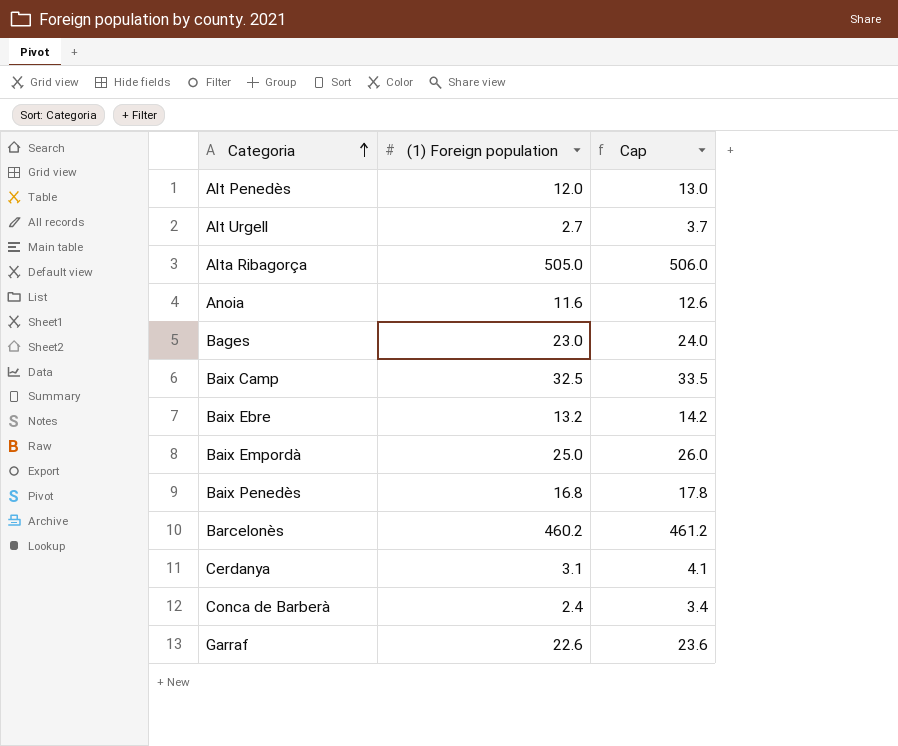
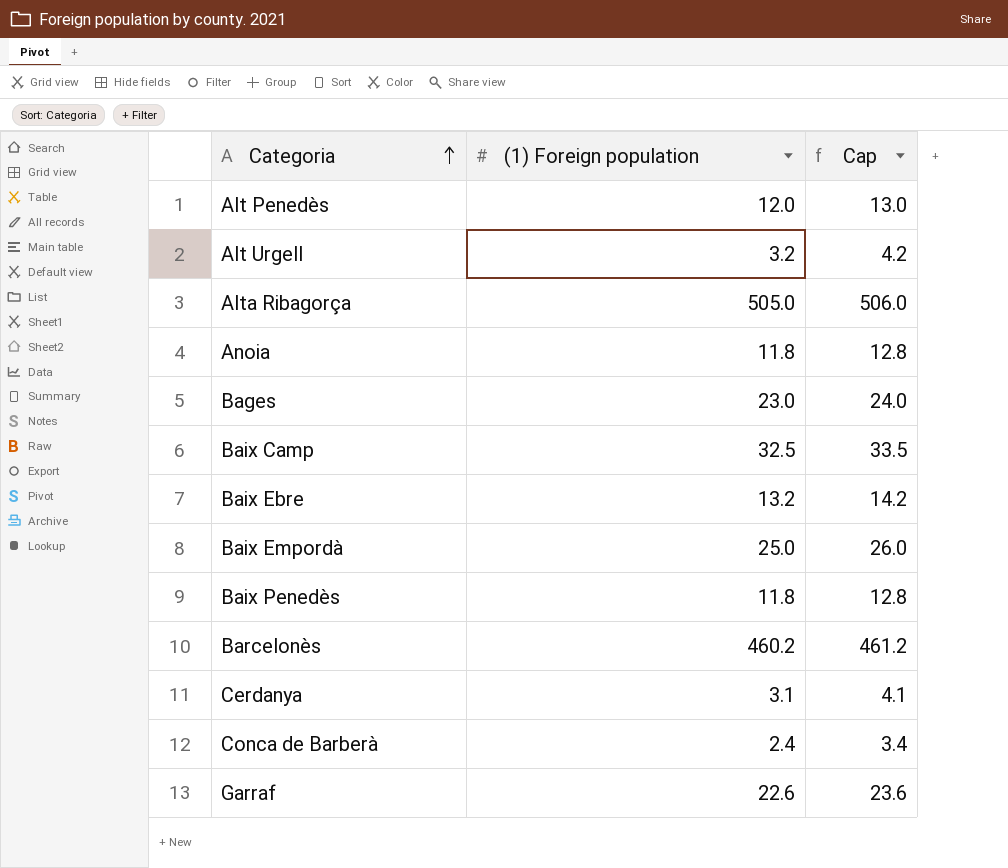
Alt Urgell | (1) Foreign population: 2.7 -> 3.2
Alt Urgell | Cap: 3.7 -> 4.2
Anoia | (1) Foreign population: 11.6 -> 11.8
Anoia | Cap: 12.6 -> 12.8
Baix Penedès | (1) Foreign population: 16.8 -> 11.8
Baix Penedès | Cap: 17.8 -> 12.8

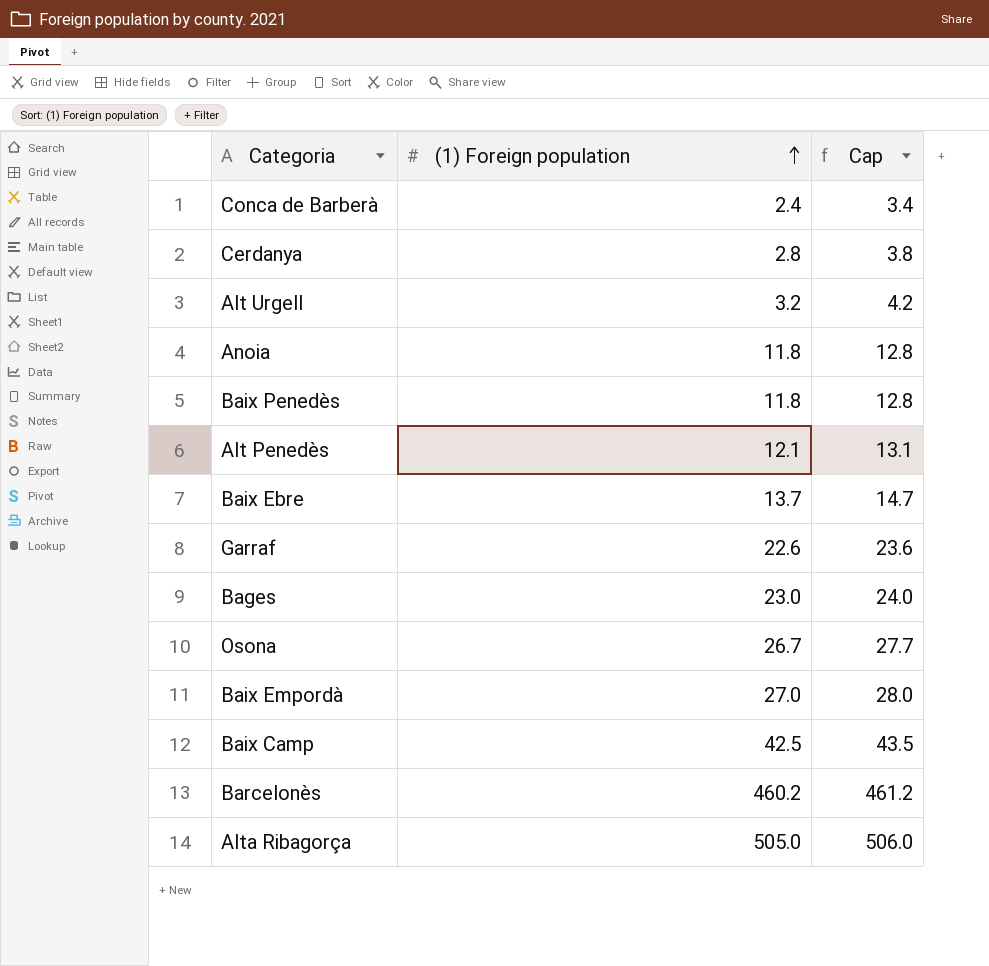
row order: Categoria ascending -> (1) Foreign population ascending
Cerdanya | (1) Foreign population: 3.1 -> 2.8
Cerdanya | Cap: 4.1 -> 3.8
Alt Penedès | (1) Foreign population: 12.0 -> 12.1
Alt Penedès | Cap: 13.0 -> 13.1
Baix Ebre | (1) Foreign population: 13.2 -> 13.7
Baix Ebre | Cap: 14.2 -> 14.7
row Osona: none -> 26.7 | 27.7
Baix Empordà | (1) Foreign population: 25.0 -> 27.0
Baix Empordà | Cap: 26.0 -> 28.0
Baix Camp | (1) Foreign population: 32.5 -> 42.5
Baix Camp | Cap: 33.5 -> 43.5

